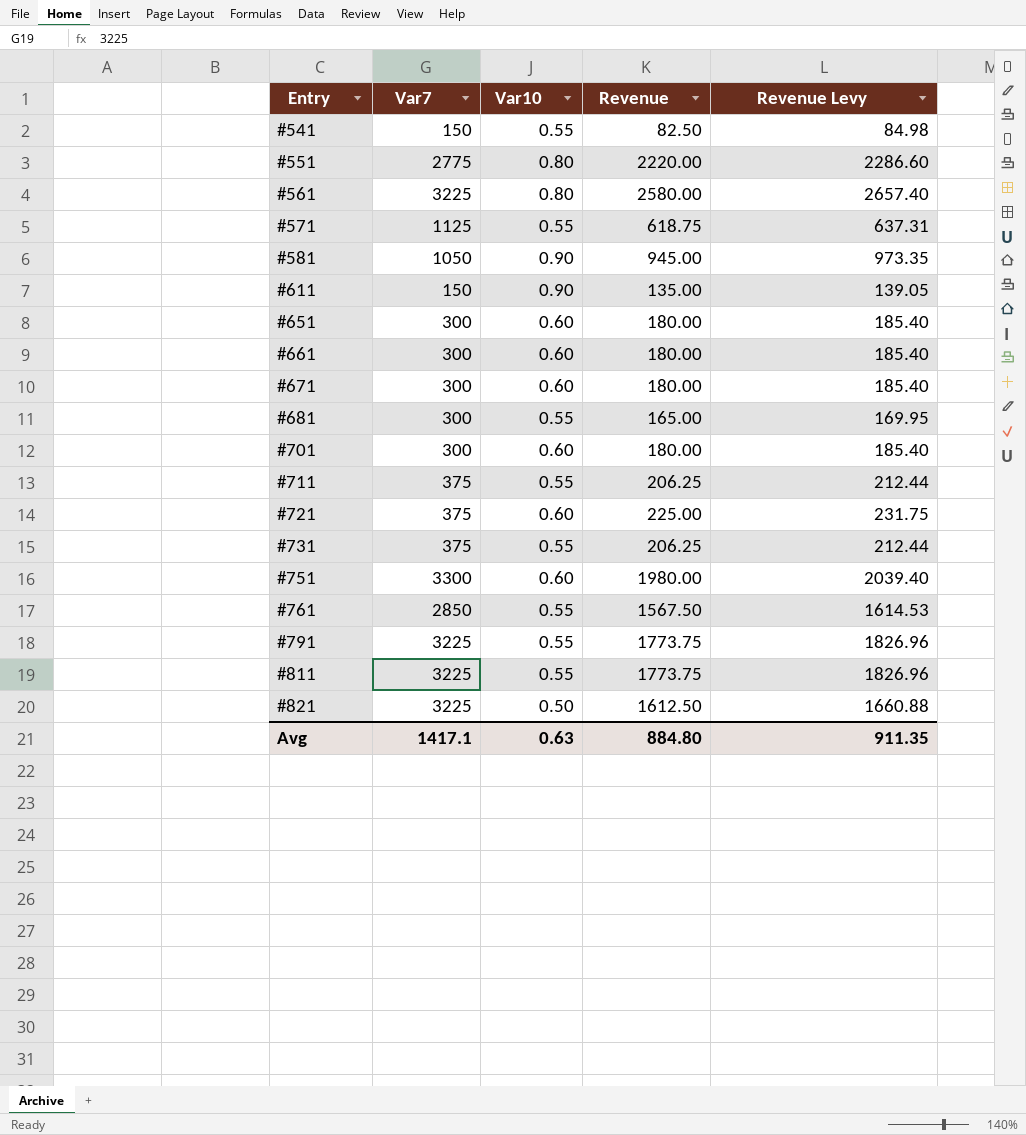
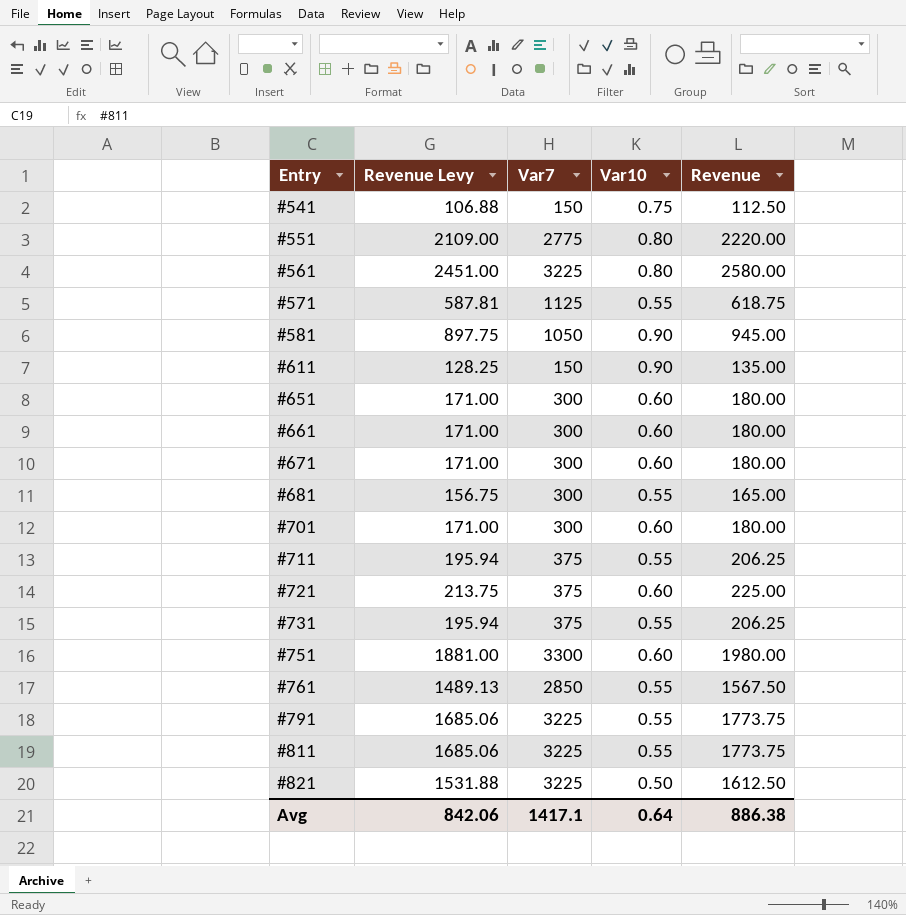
column Revenue Levy | formula: [Revenue] * 1.03 -> [Revenue] * 0.95
column Revenue Levy | position: 5 -> 2
#541 | Var10: 0.55 -> 0.75
#541 | Revenue: 82.50 -> 112.50
Avg | Revenue Levy: 911.35 -> 842.06
Avg | Var10: 0.63 -> 0.64
Avg | Revenue: 884.80 -> 886.38

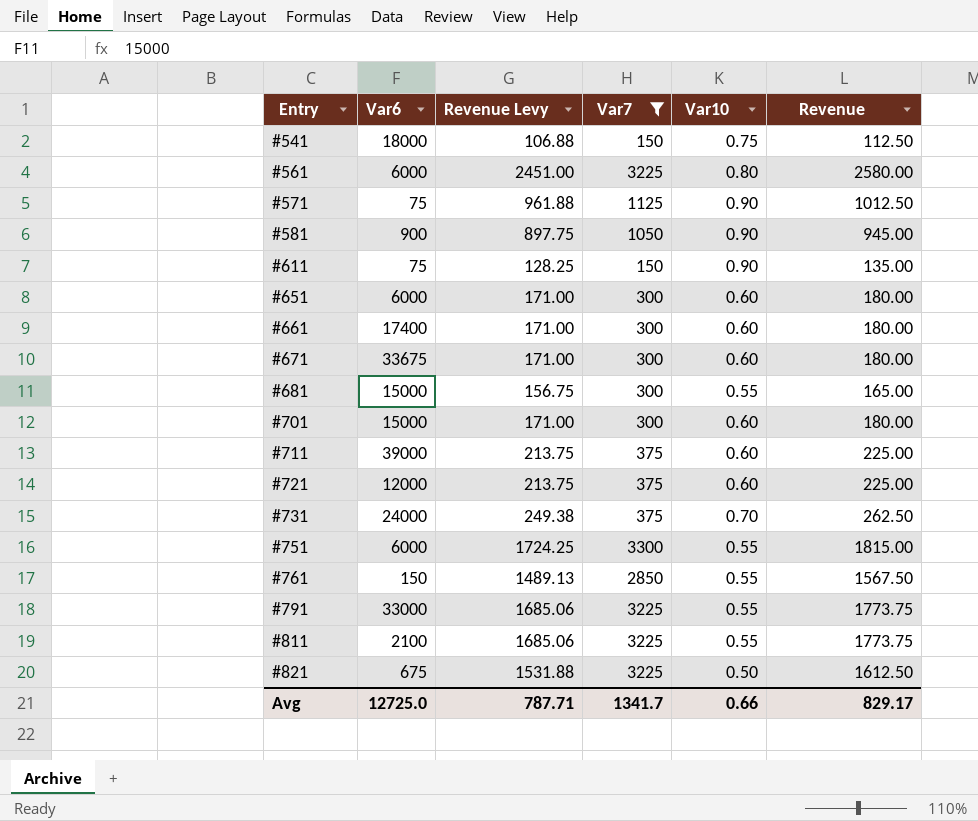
filter: none -> Var7 != 2775
column Var6 | position: none -> 2
#571 | Revenue Levy: 587.81 -> 961.88
#571 | Var10: 0.55 -> 0.90
#571 | Revenue: 618.75 -> 1012.50
#711 | Revenue Levy: 195.94 -> 213.75
#711 | Var10: 0.55 -> 0.60
#711 | Revenue: 206.25 -> 225.00
#731 | Revenue Levy: 195.94 -> 249.38
#731 | Var10: 0.55 -> 0.70
#731 | Revenue: 206.25 -> 262.50
#751 | Revenue Levy: 1881.00 -> 1724.25
#751 | Var10: 0.60 -> 0.55
#751 | Revenue: 1980.00 -> 1815.00
Avg | Revenue Levy: 842.06 -> 787.71
Avg | Var7: 1417.1 -> 1341.7
Avg | Var10: 0.64 -> 0.66
Avg | Revenue: 886.38 -> 829.17

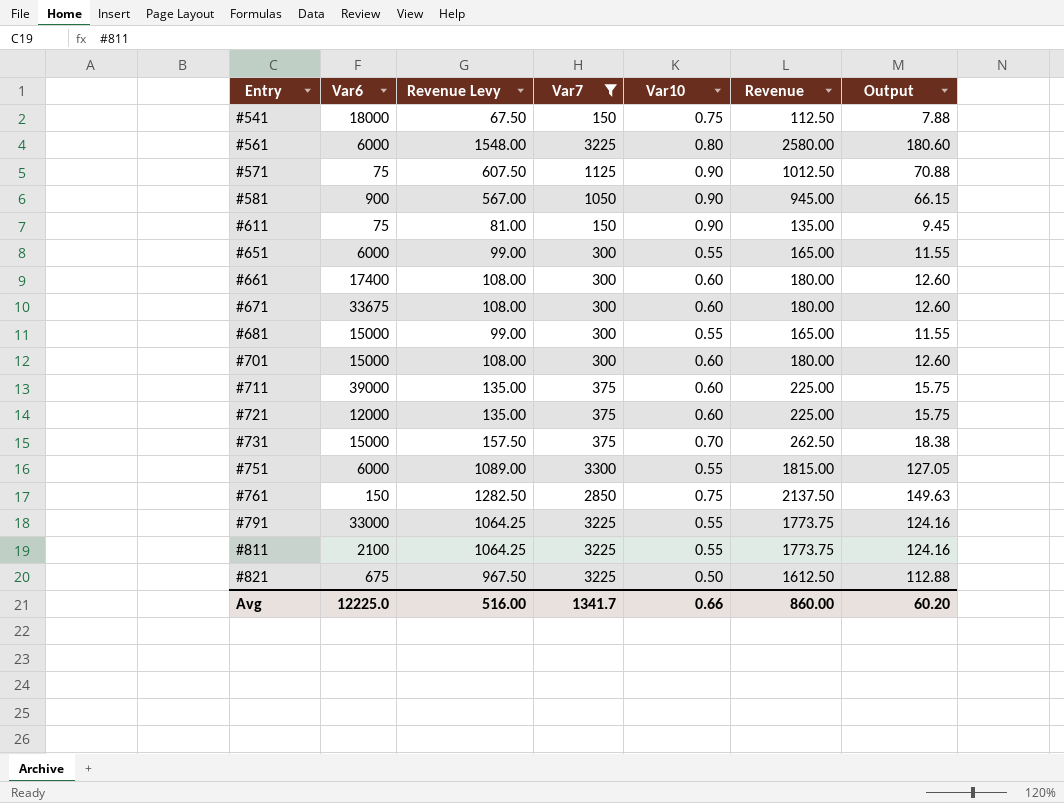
column Revenue Levy | formula: [Revenue] * 0.95 -> [Revenue] * 0.6
column Output | formula: none -> [Revenue] * 0.07
#651 | Var10: 0.60 -> 0.55
#651 | Revenue: 180.00 -> 165.00
#731 | Var6: 24000 -> 15000
#761 | Var10: 0.55 -> 0.75
#761 | Revenue: 1567.50 -> 2137.50
Avg | Var6: 12725.0 -> 12225.0
Avg | Revenue Levy: 787.71 -> 516.00
Avg | Revenue: 829.17 -> 860.00

